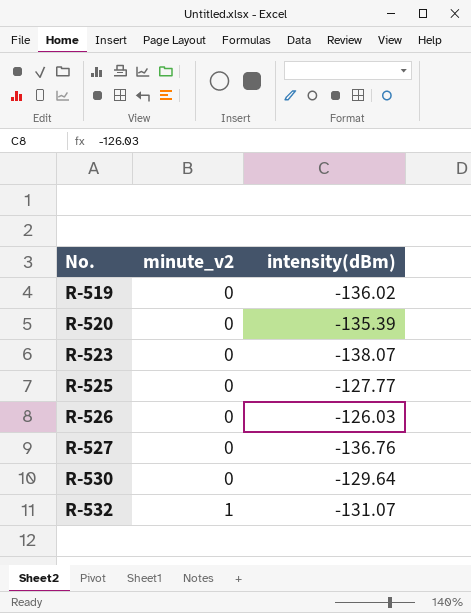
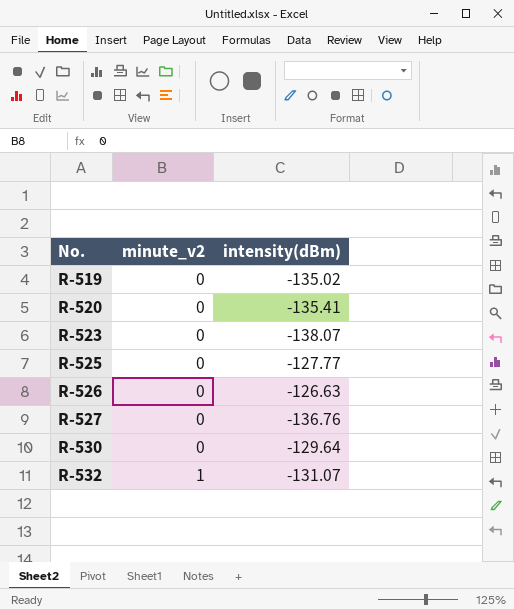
R-519 | intensity(dBm): -136.02 -> -135.02
R-520 | intensity(dBm): -135.39 -> -135.41
R-526 | intensity(dBm): -126.03 -> -126.63

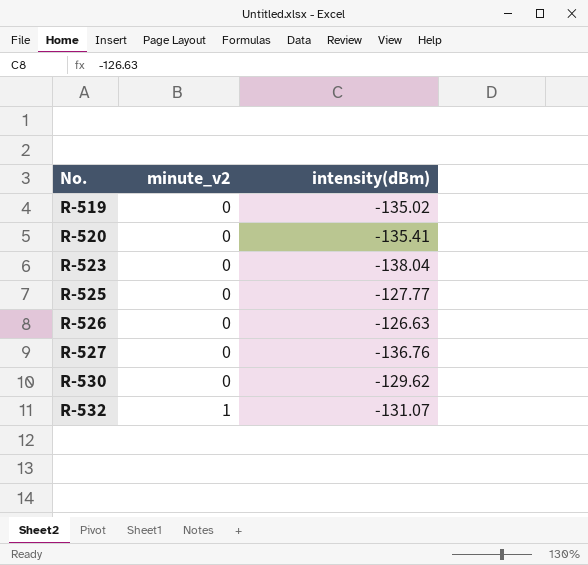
R-523 | intensity(dBm): -138.07 -> -138.04
R-530 | intensity(dBm): -129.64 -> -129.62

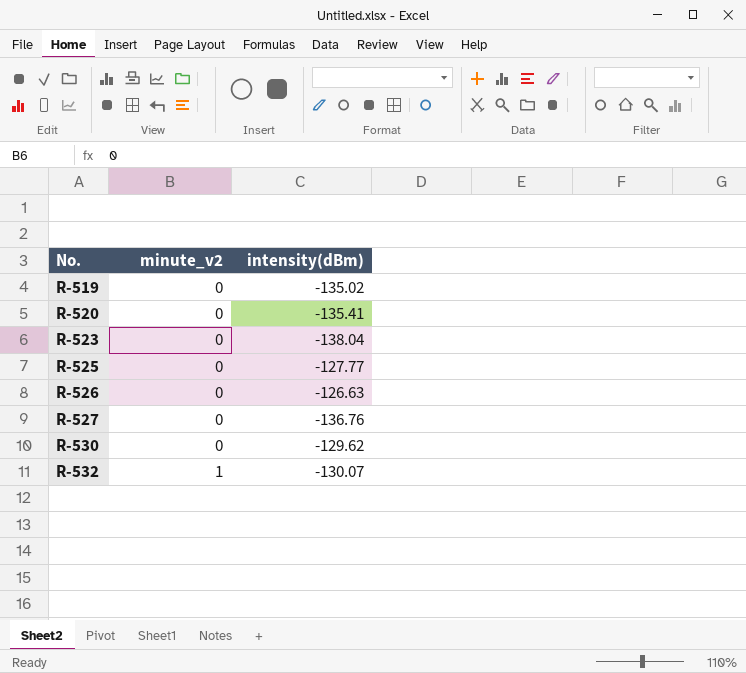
R-532 | intensity(dBm): -131.07 -> -130.07

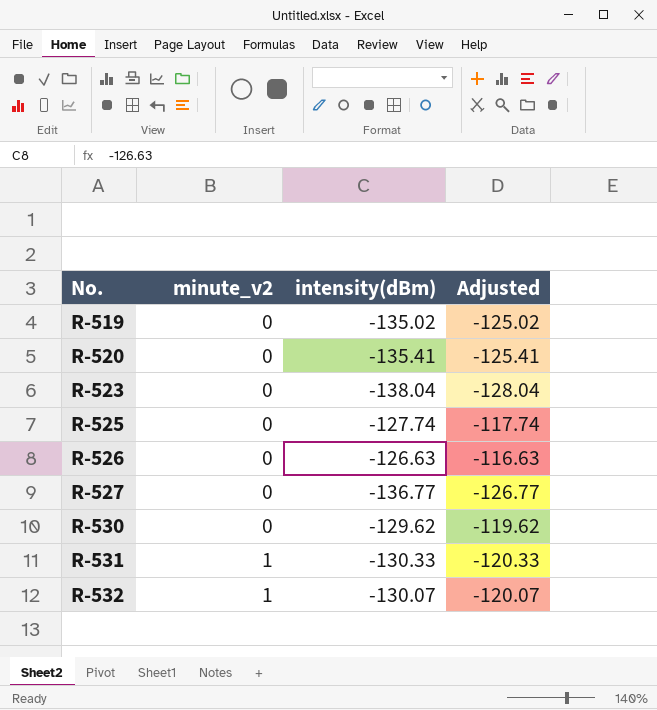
column Adjusted | formula: none -> [intensity(dBm)] + 10
R-525 | intensity(dBm): -127.77 -> -127.74
R-527 | intensity(dBm): -136.76 -> -136.77
row R-531: none -> 1 | -130.33 | -120.33

